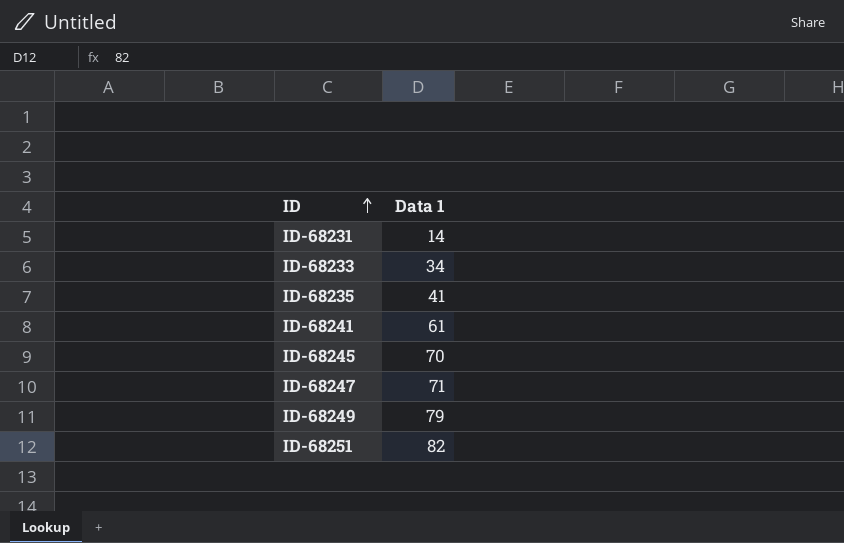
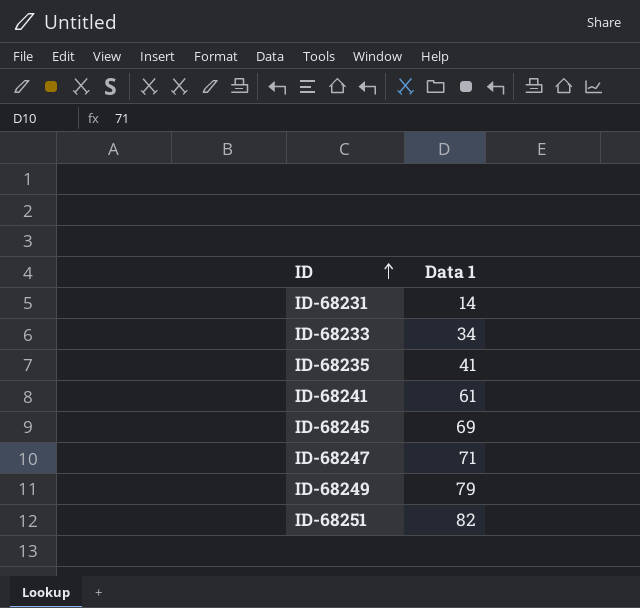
ID-68245 | Data 1: 70 -> 69

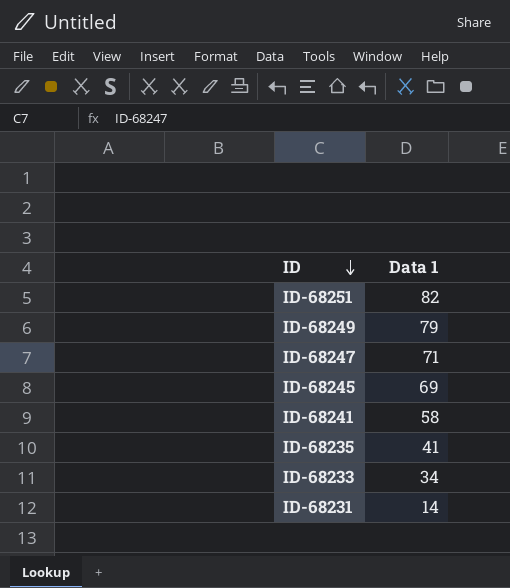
row order: ID ascending -> ID descending
ID-68241 | Data 1: 61 -> 58

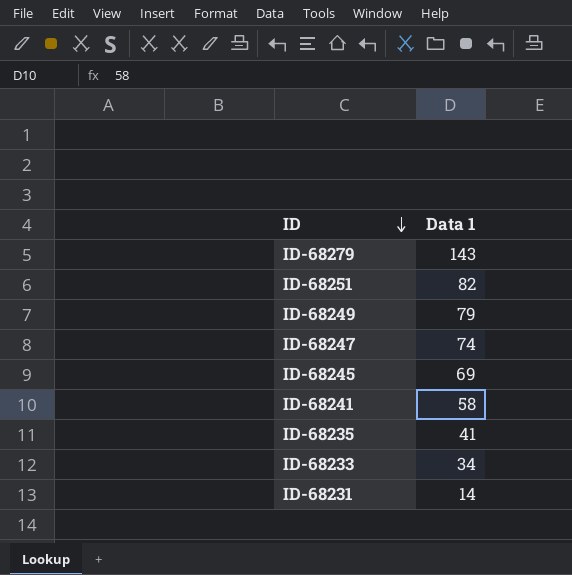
row ID-68279: none -> 143
ID-68247 | Data 1: 71 -> 74

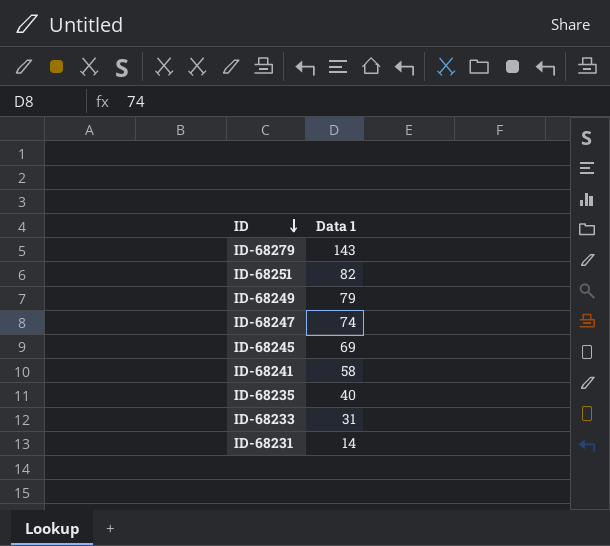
ID-68235 | Data 1: 41 -> 40
ID-68233 | Data 1: 34 -> 31

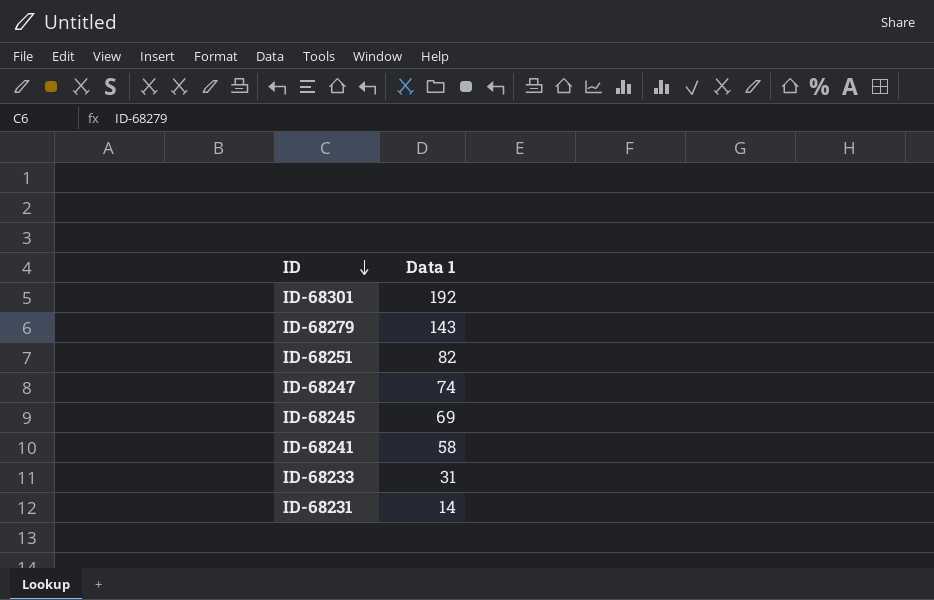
row ID-68249: 79 -> none
row ID-68235: 40 -> none
row ID-68301: none -> 192

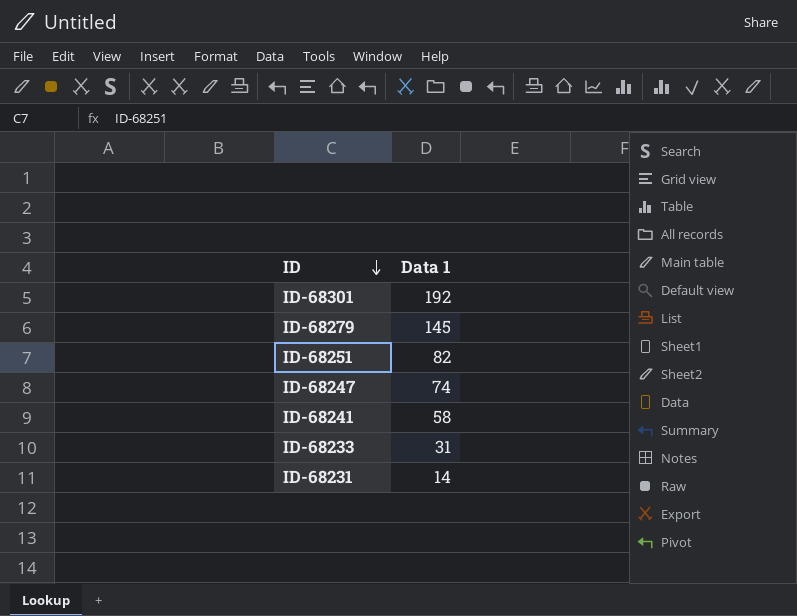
row ID-68245: 69 -> none
ID-68279 | Data 1: 143 -> 145

